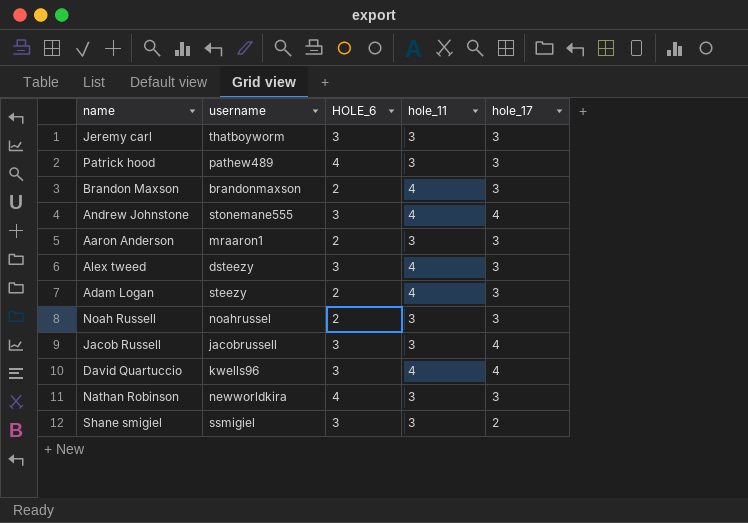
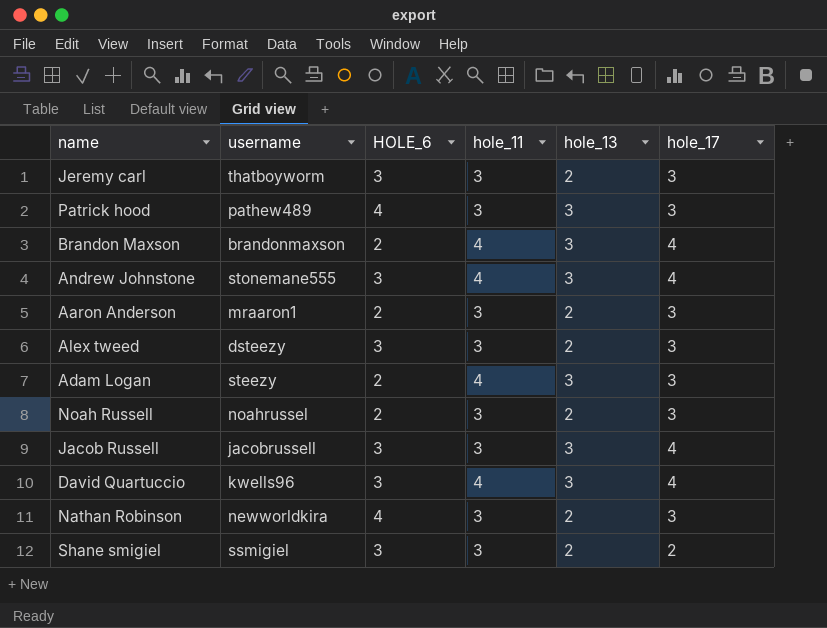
column hole_13 | position: none -> 5
Brandon Maxson | hole_17: 3 -> 4
Alex tweed | hole_11: 4 -> 3

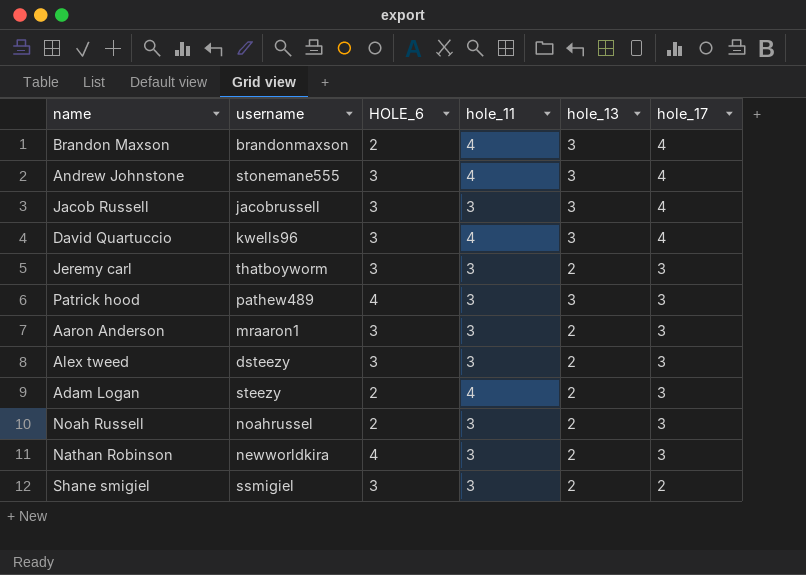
row order: none -> hole_17 descending
Aaron Anderson | HOLE_6: 2 -> 3
Adam Logan | hole_13: 3 -> 2

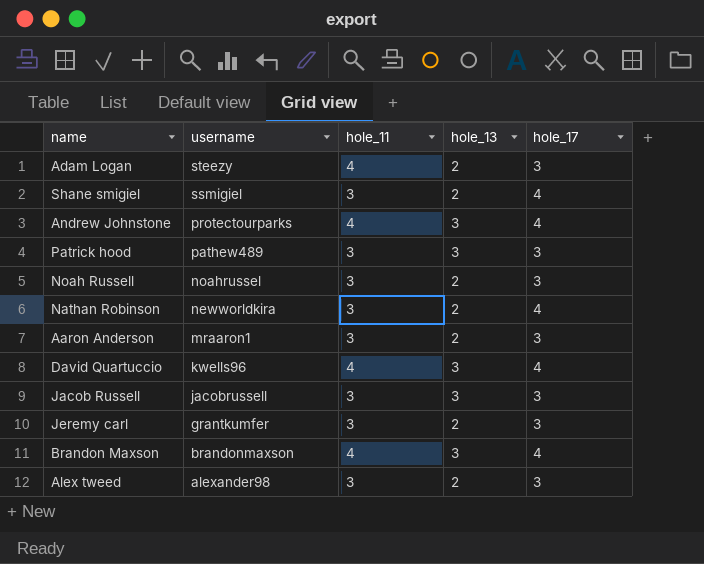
row order: hole_17 descending -> username descending
column HOLE_6 | position: 3 -> none
Shane smigiel | hole_17: 2 -> 4
Andrew Johnstone | username: stonemane555 -> protectourparks
Nathan Robinson | hole_17: 3 -> 4
Jacob Russell | hole_17: 4 -> 3
Jeremy carl | username: thatboyworm -> grantkumfer
Alex tweed | username: dsteezy -> alexander98

